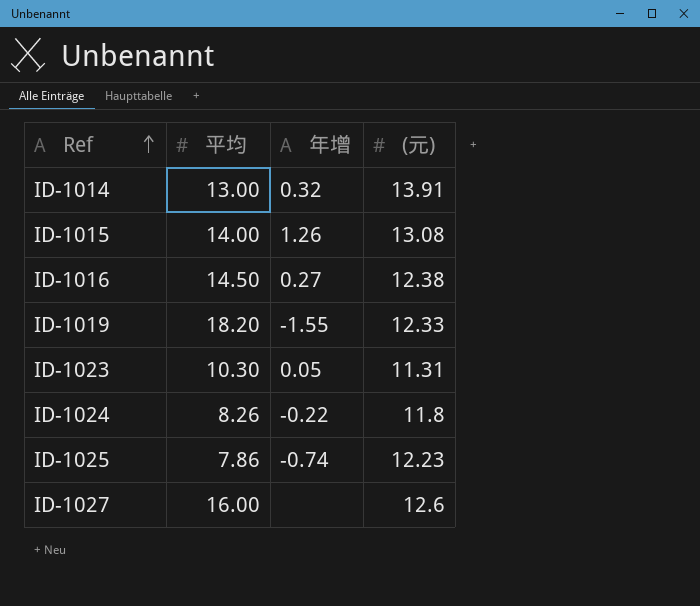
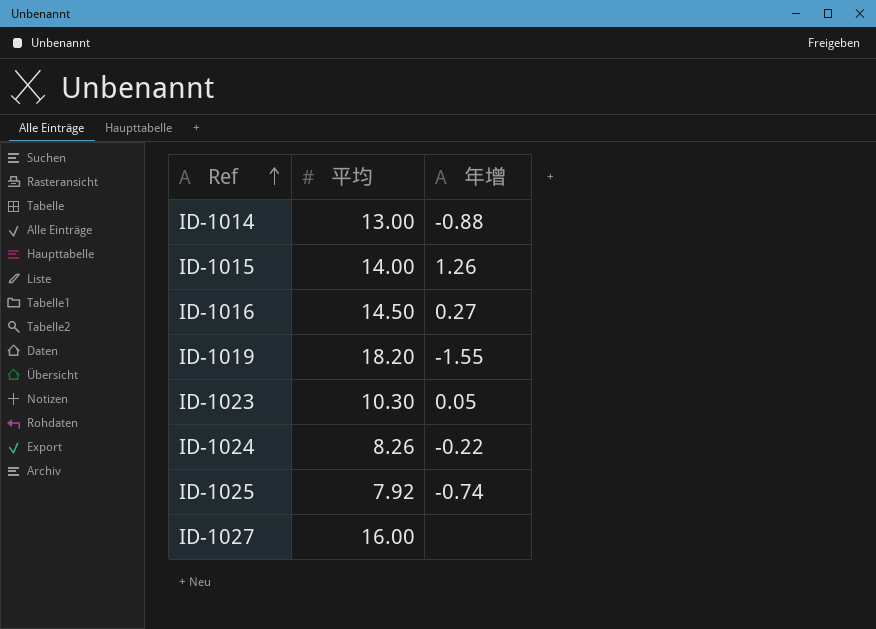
column (元) | position: 4 -> none
ID-1014 | 年增: 0.32 -> -0.88
ID-1025 | 平均: 7.86 -> 7.92

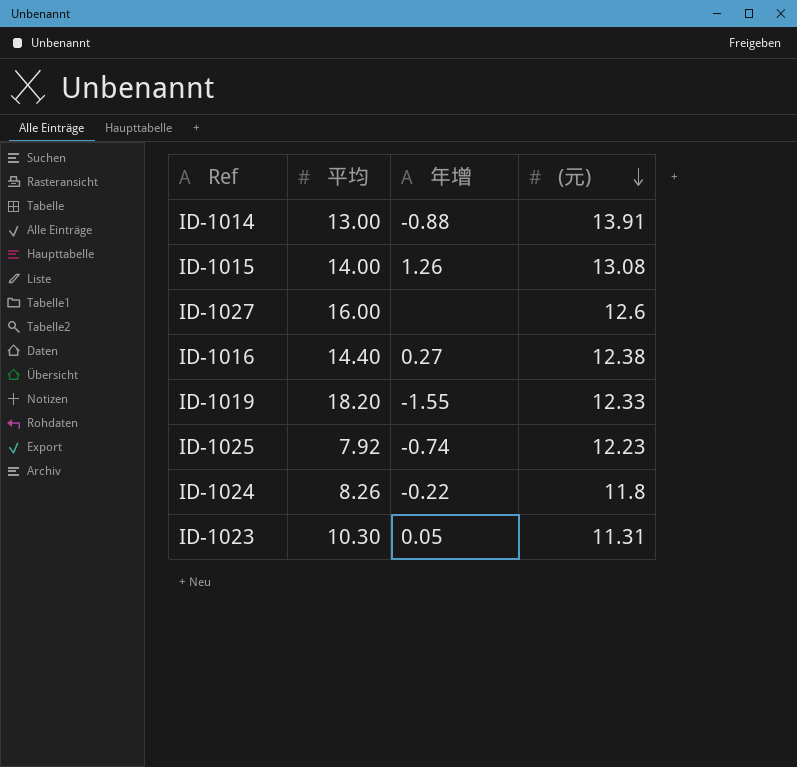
row order: Ref ascending -> (元) descending
column (元) | position: none -> 4
ID-1016 | 平均: 14.50 -> 14.40

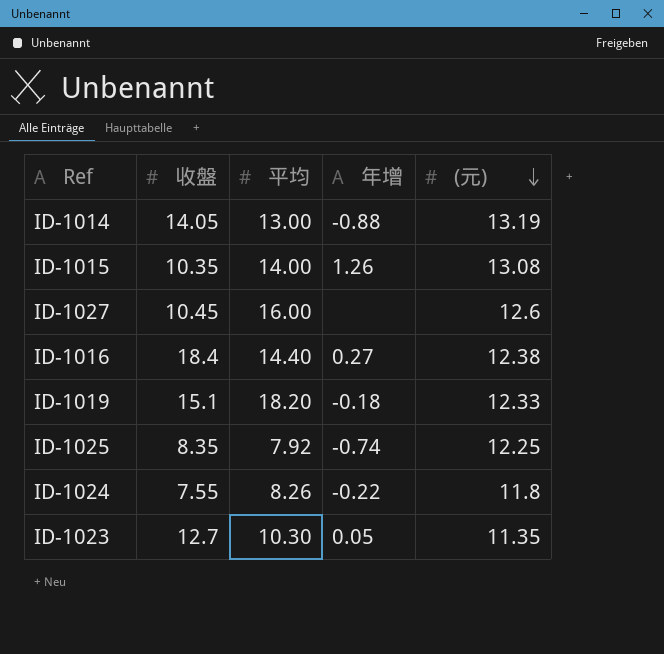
column 收盤 | position: none -> 2
ID-1014 | (元): 13.91 -> 13.19
ID-1019 | 年增: -1.55 -> -0.18
ID-1025 | (元): 12.23 -> 12.25
ID-1023 | (元): 11.31 -> 11.35

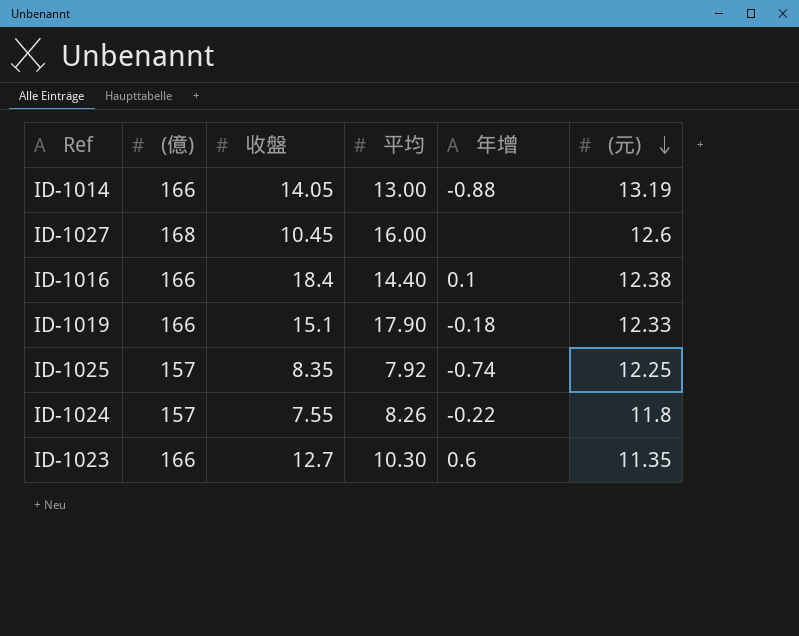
column (億) | position: none -> 2
row ID-1015: 10.35 | 14.00 | 1.26 | 13.08 -> none
ID-1016 | 年增: 0.27 -> 0.1
ID-1019 | 平均: 18.20 -> 17.90
ID-1023 | 年增: 0.05 -> 0.6

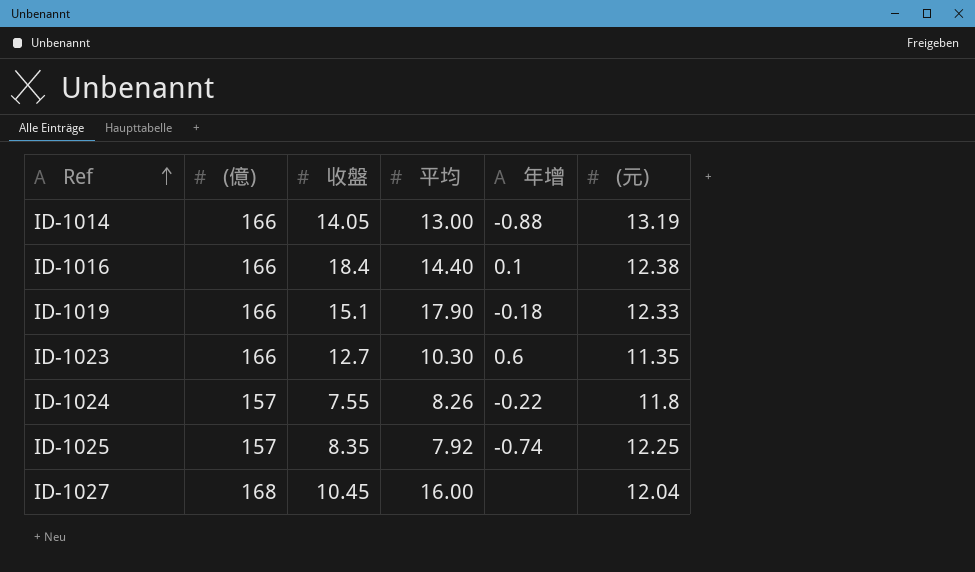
row order: (元) descending -> Ref ascending
ID-1027 | (元): 12.6 -> 12.04

